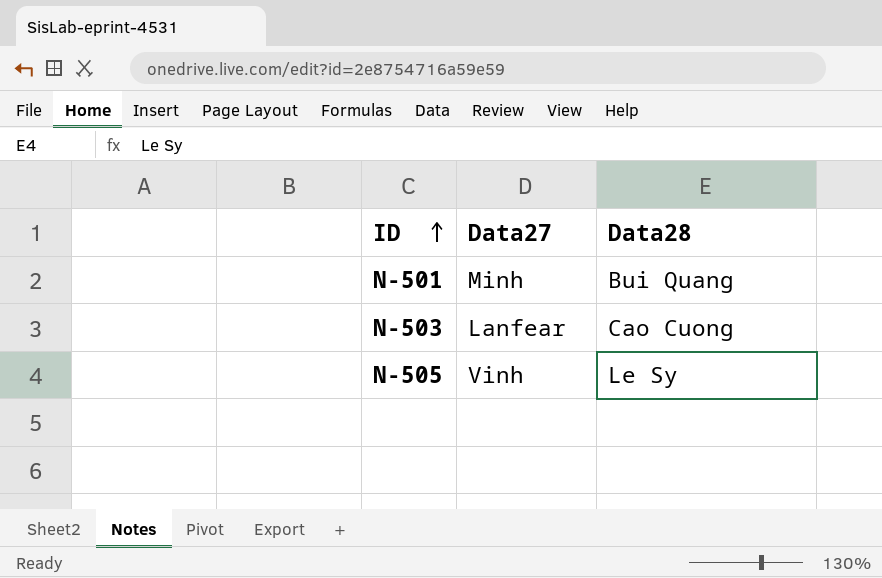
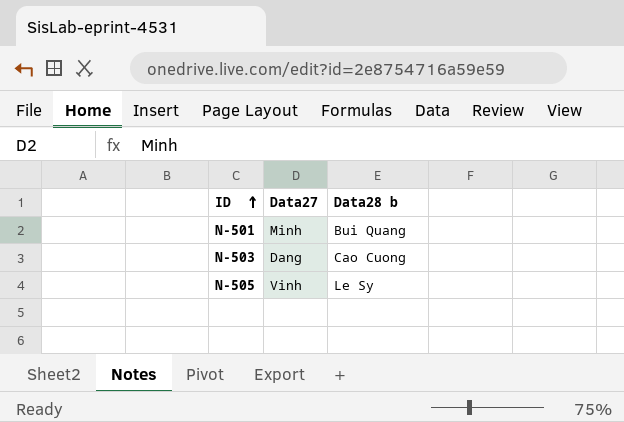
column name: Data28 -> Data28 b
N-503 | Data27: Lanfear -> Dang

